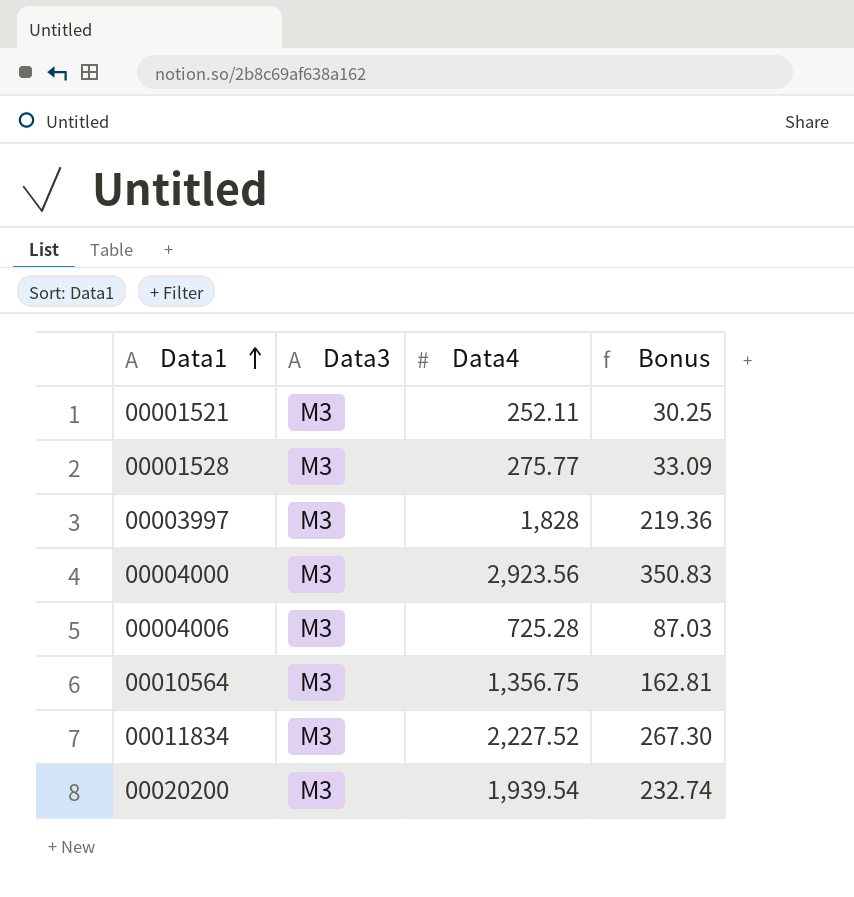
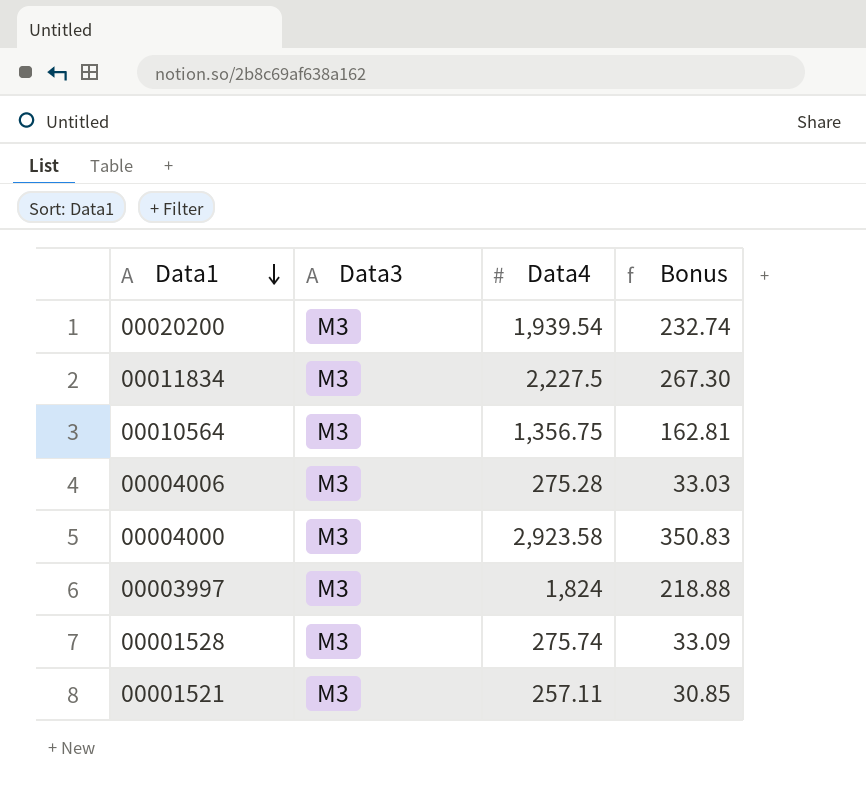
row order: Data1 ascending -> Data1 descending
00011834 | Data4: 2,227.52 -> 2,227.5
00004006 | Data4: 725.28 -> 275.28
00004006 | Bonus: 87.03 -> 33.03
00004000 | Data4: 2,923.56 -> 2,923.58
00003997 | Data4: 1,828 -> 1,824
00003997 | Bonus: 219.36 -> 218.88
00001528 | Data4: 275.77 -> 275.74
00001521 | Data4: 252.11 -> 257.11
00001521 | Bonus: 30.25 -> 30.85

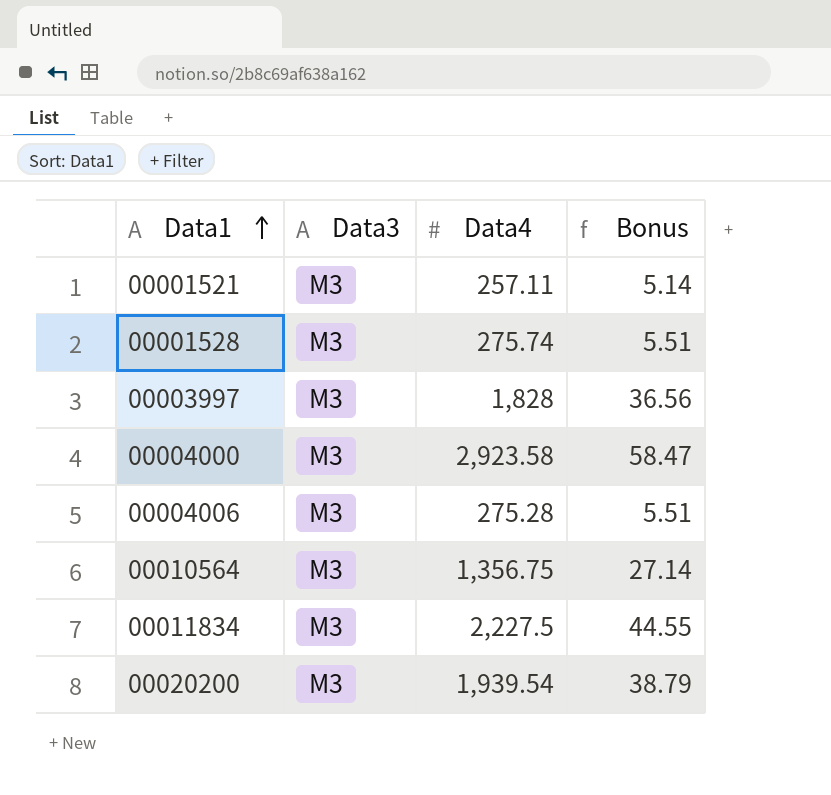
row order: Data1 descending -> Data1 ascending
column Bonus | formula: [Data4] * 0.12 -> [Data4] * 0.02
00003997 | Data4: 1,824 -> 1,828

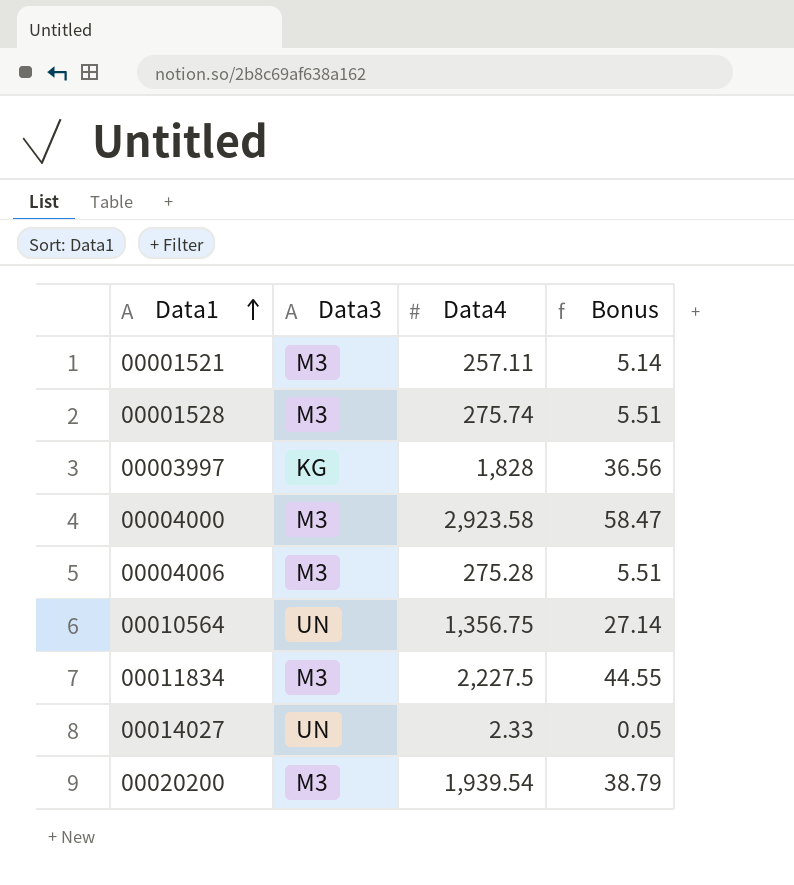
00003997 | Data3: M3 -> KG
00010564 | Data3: M3 -> UN
row 00014027: none -> UN | 2.33 | 0.05

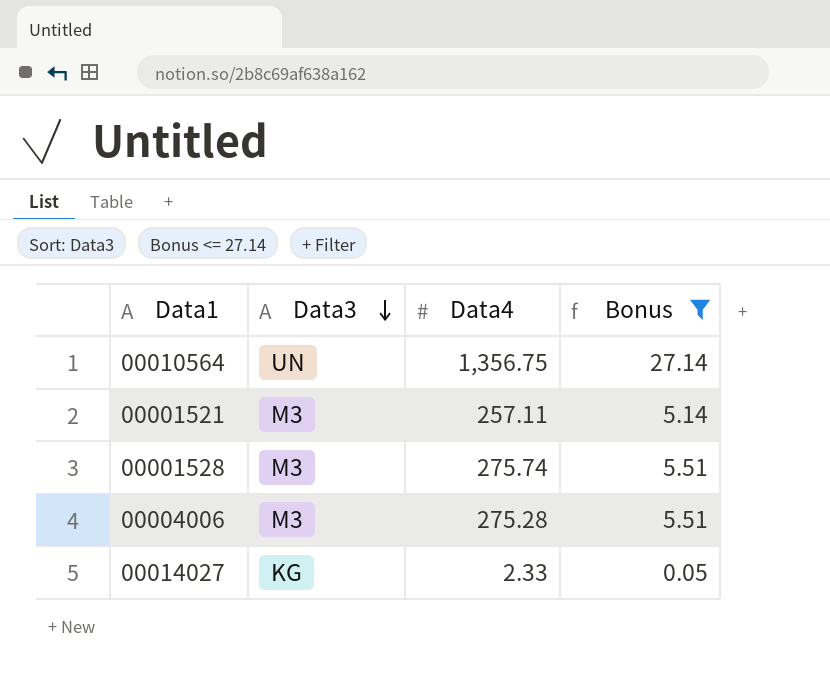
filter: none -> Bonus <= 27.14
row order: Data1 ascending -> Data3 descending
00014027 | Data3: UN -> KG

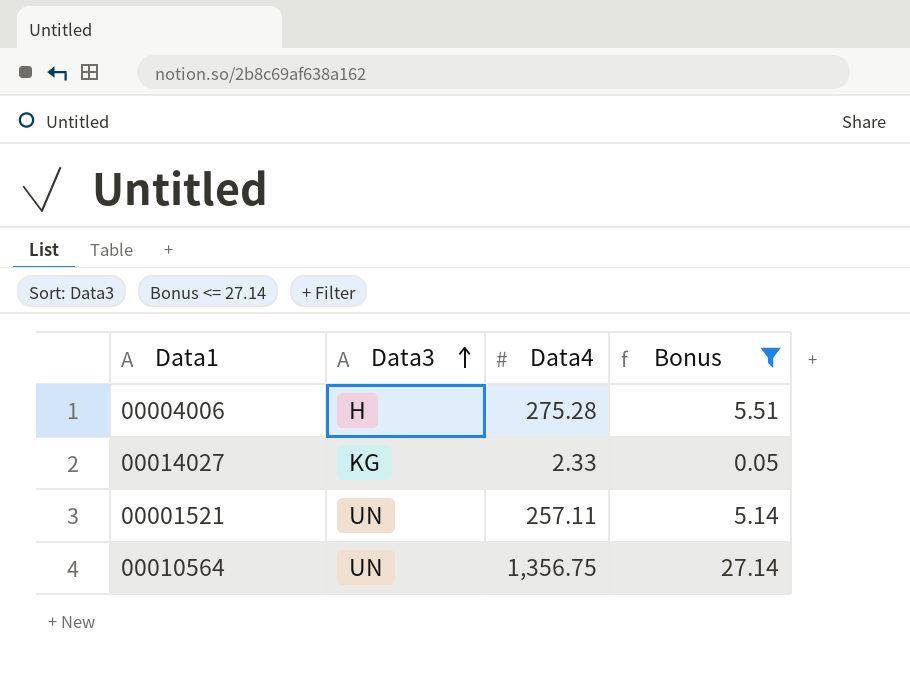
row order: Data3 descending -> Data3 ascending
row 00001528: M3 | 275.74 | 5.51 -> none
00004006 | Data3: M3 -> H
00001521 | Data3: M3 -> UN

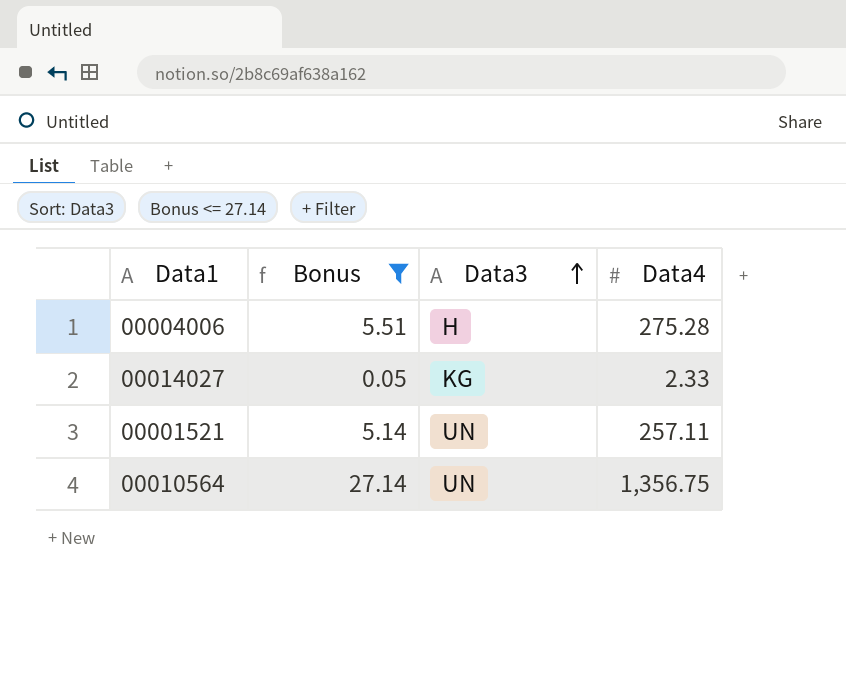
column Bonus | position: 4 -> 2

